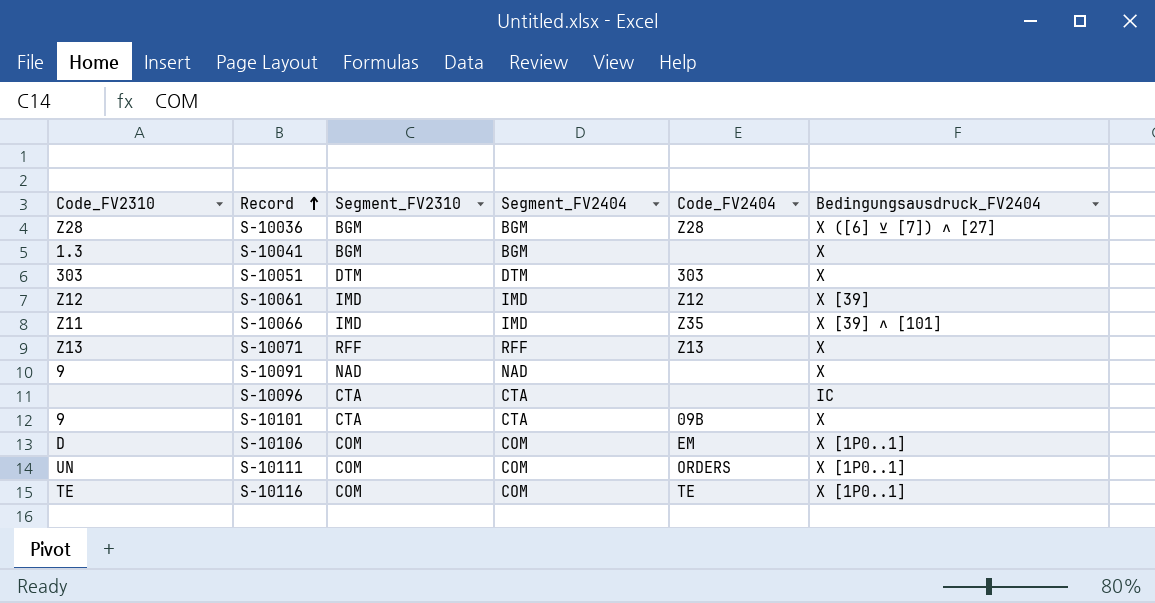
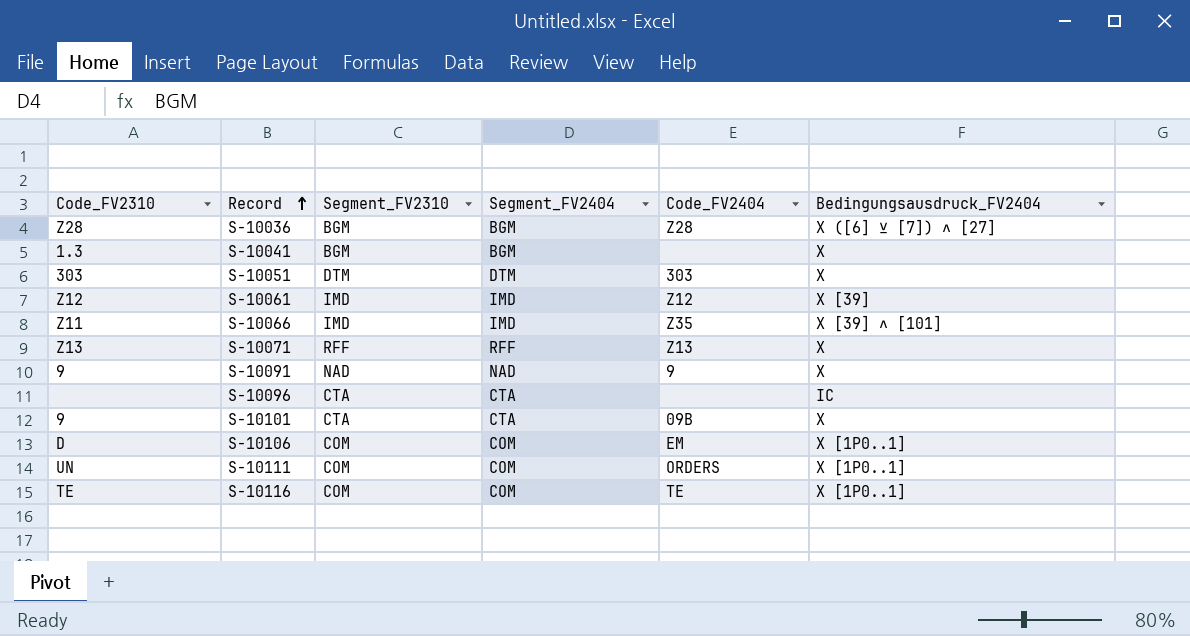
S-10091 | Code_FV2404: none -> 9

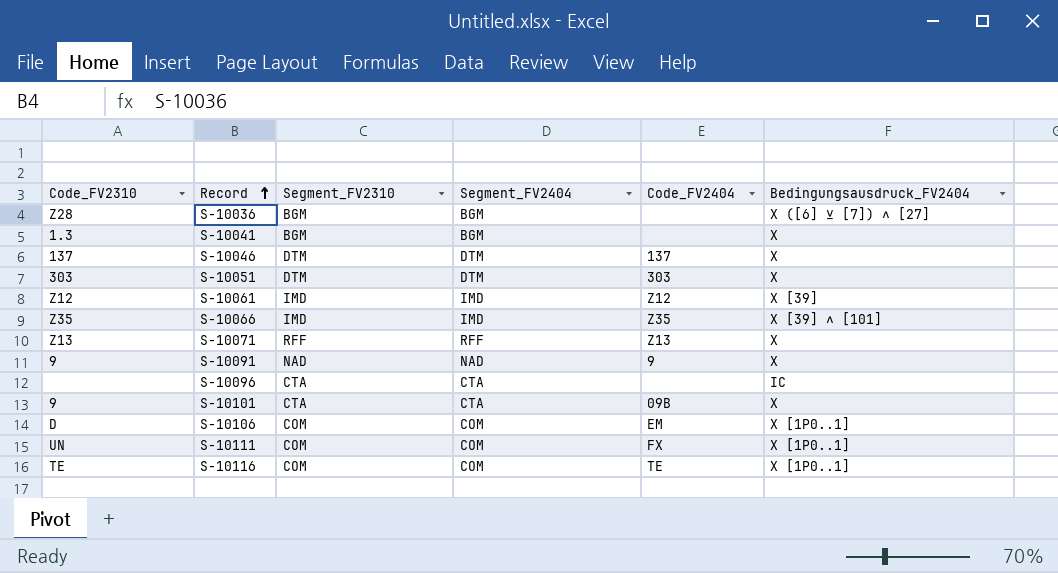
S-10036 | Code_FV2404: Z28 -> none
row S-10046: none -> 137 | DTM | DTM | 137 | X
S-10066 | Code_FV2310: Z11 -> Z35
S-10111 | Code_FV2404: ORDERS -> FX

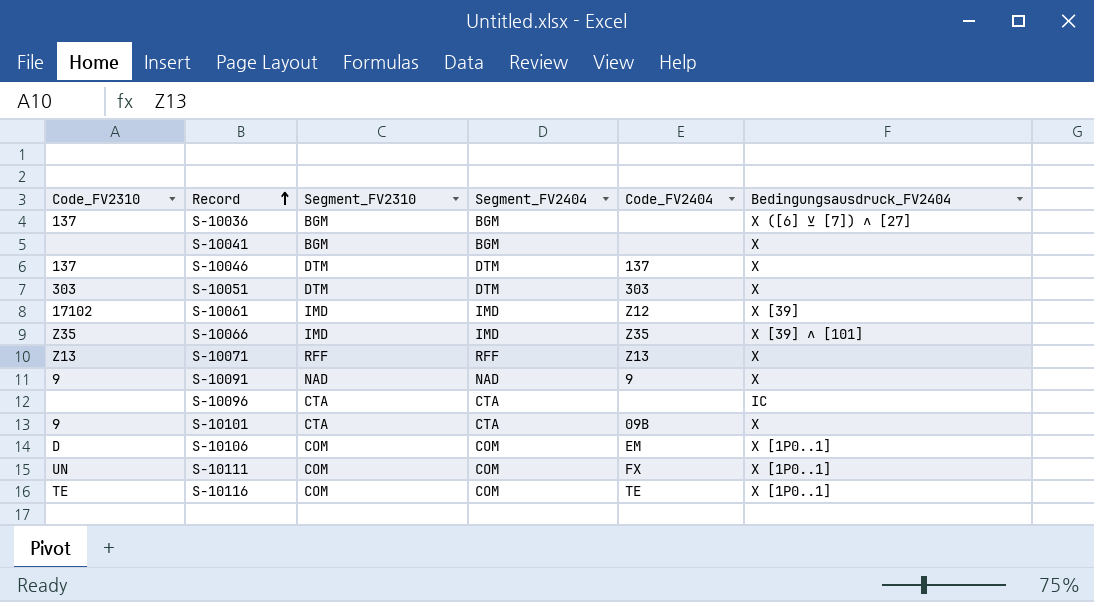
S-10036 | Code_FV2310: Z28 -> 137
S-10041 | Code_FV2310: 1.3 -> none
S-10061 | Code_FV2310: Z12 -> 17102

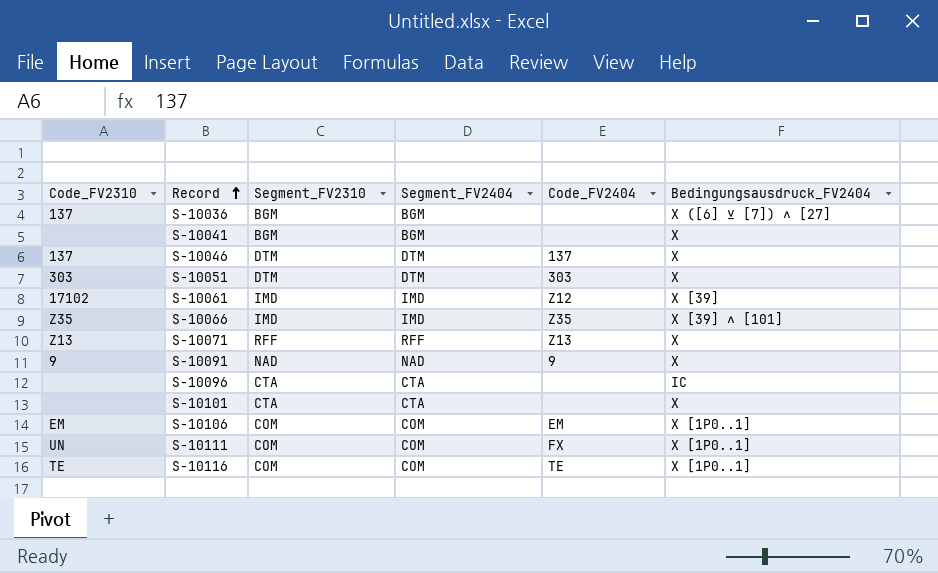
S-10101 | Code_FV2310: 9 -> none
S-10101 | Code_FV2404: 09B -> none
S-10106 | Code_FV2310: D -> EM

